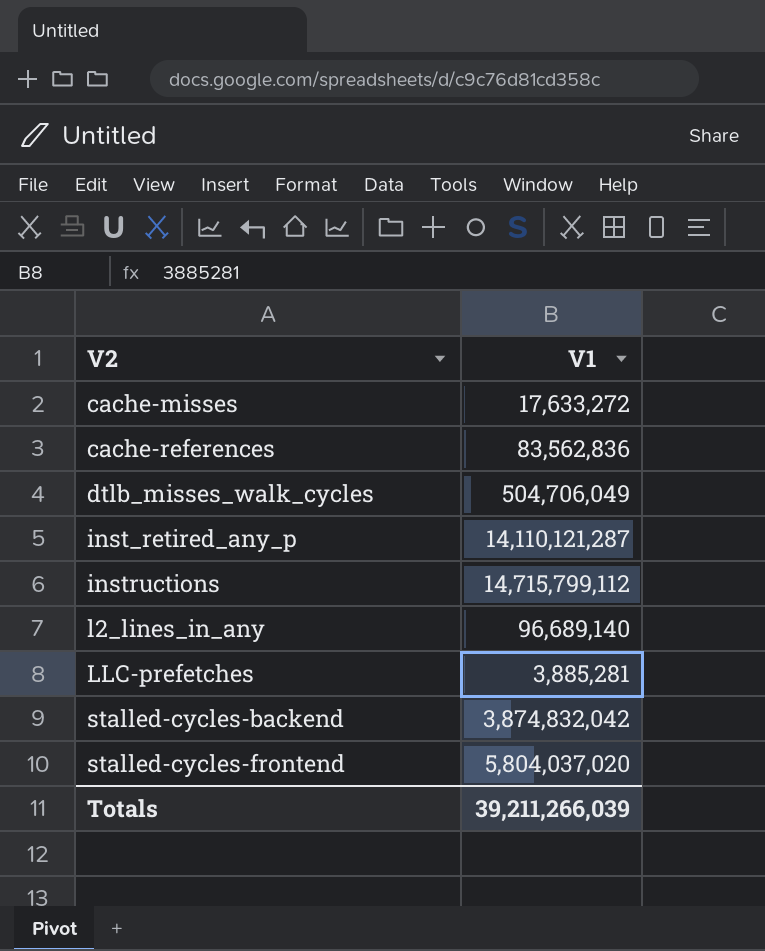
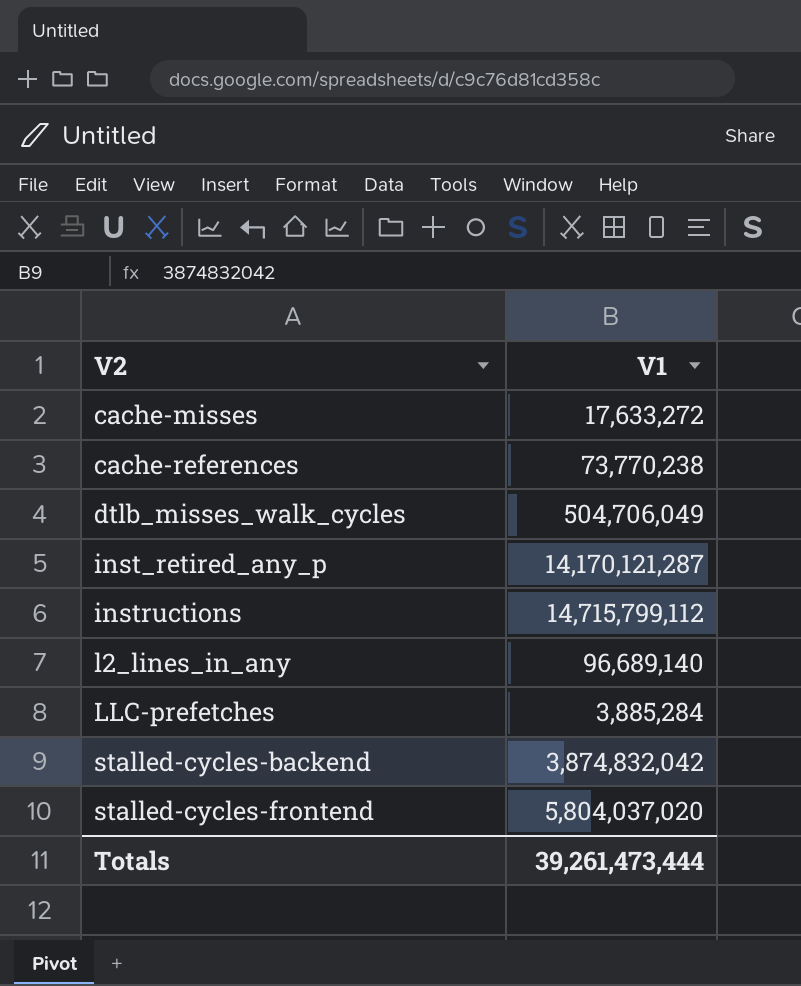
cache-references | V1: 83,562,836 -> 73,770,238
inst_retired_any_p | V1: 14,110,121,287 -> 14,170,121,287
LLC-prefetches | V1: 3,885,281 -> 3,885,284
Totals | V1: 39,211,266,039 -> 39,261,473,444

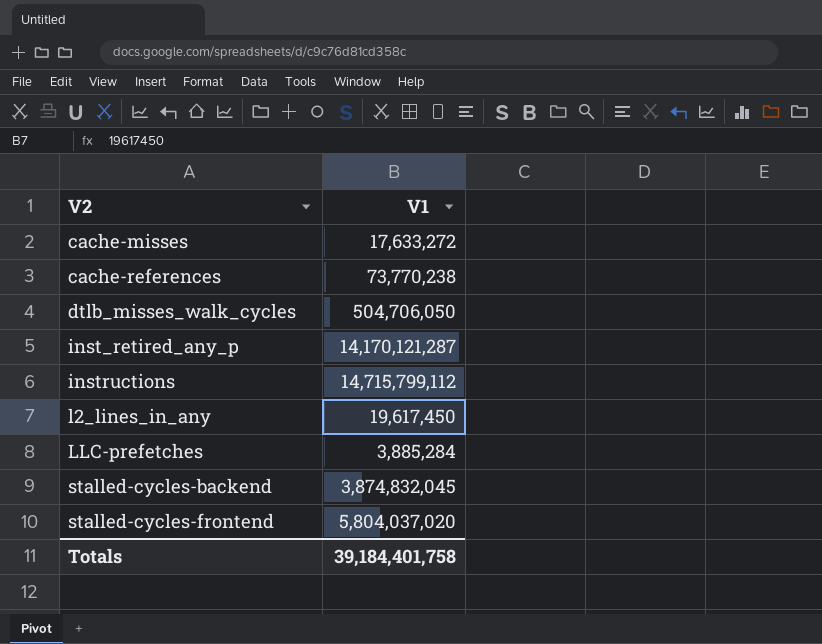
dtlb_misses_walk_cycles | V1: 504,706,049 -> 504,706,050
l2_lines_in_any | V1: 96,689,140 -> 19,617,450
stalled-cycles-backend | V1: 3,874,832,042 -> 3,874,832,045
Totals | V1: 39,261,473,444 -> 39,184,401,758

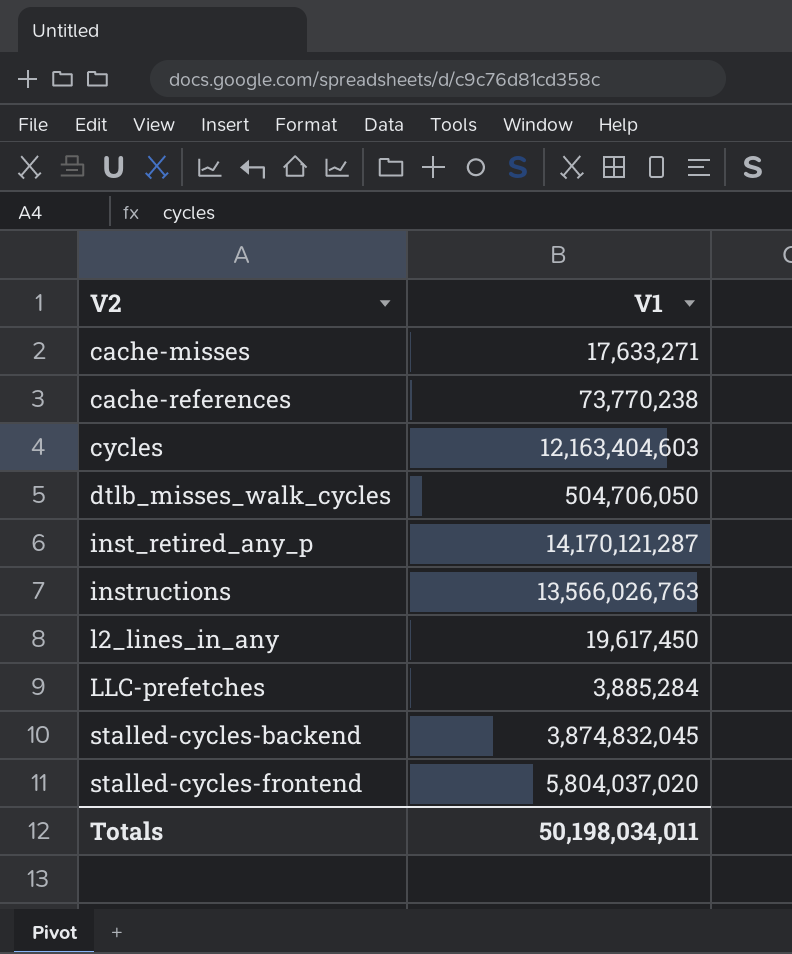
cache-misses | V1: 17,633,272 -> 17,633,271
row cycles: none -> 12,163,404,603
instructions | V1: 14,715,799,112 -> 13,566,026,763
Totals | V1: 39,184,401,758 -> 50,198,034,011

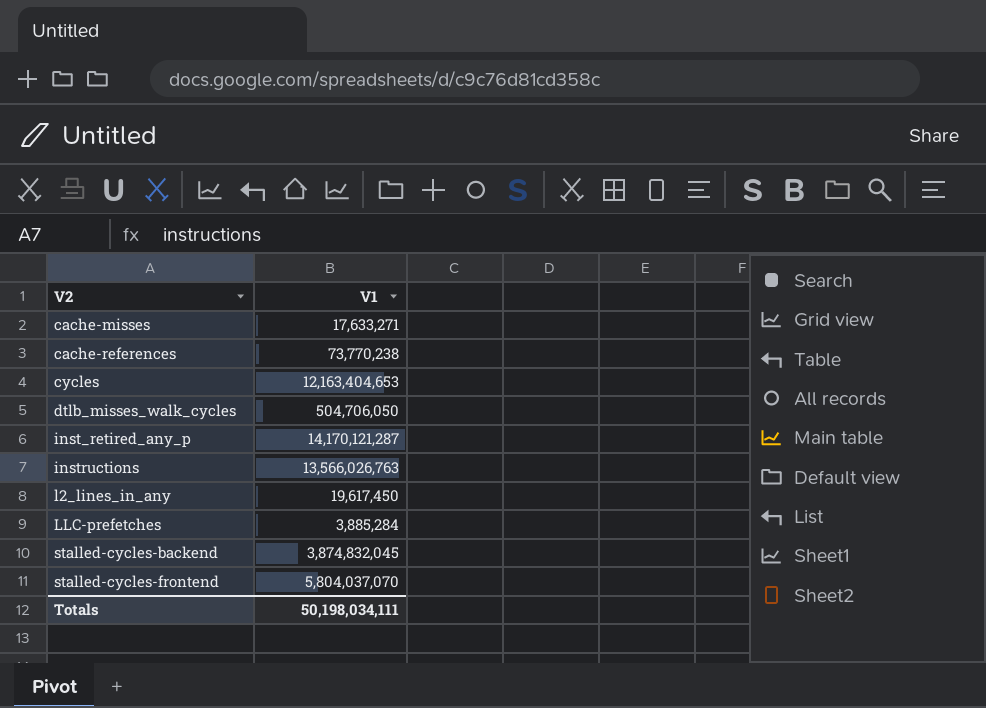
cycles | V1: 12,163,404,603 -> 12,163,404,653
stalled-cycles-frontend | V1: 5,804,037,020 -> 5,804,037,070
Totals | V1: 50,198,034,011 -> 50,198,034,111

